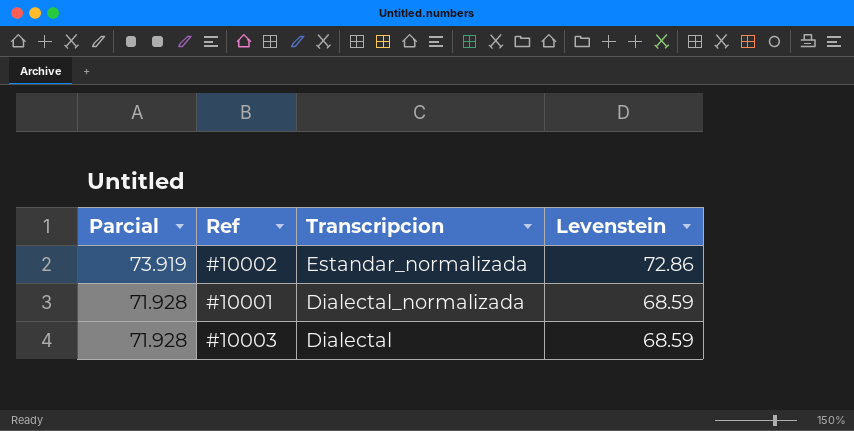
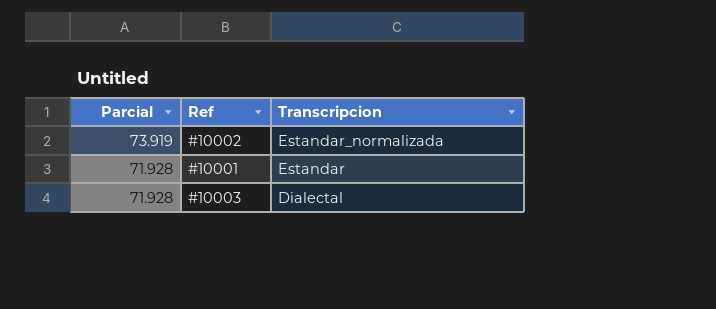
column Levenstein | position: 4 -> none
#10001 | Transcripcion: Dialectal_normalizada -> Estandar

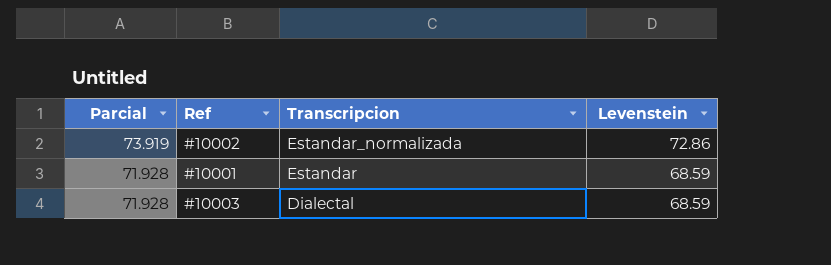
column Levenstein | position: none -> 4

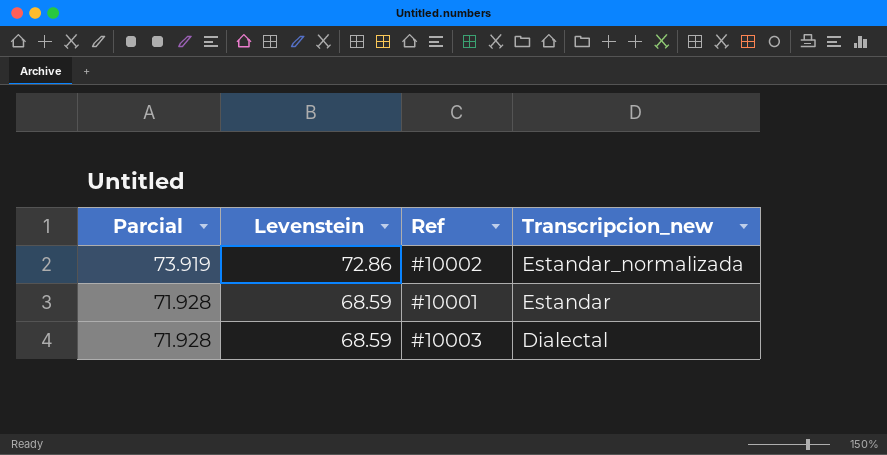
column Levenstein | position: 4 -> 2
column name: Transcripcion -> Transcripcion_new

